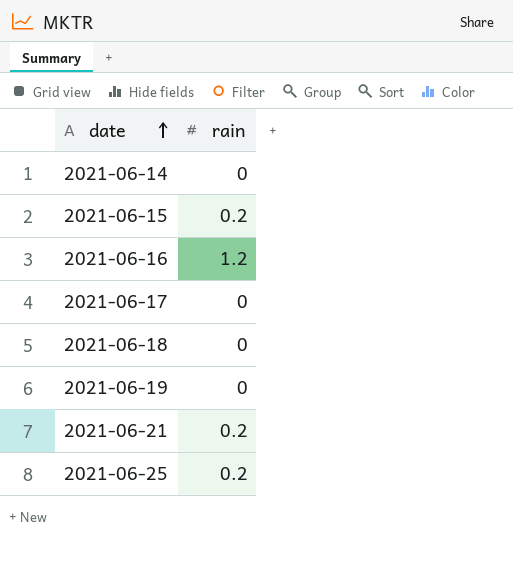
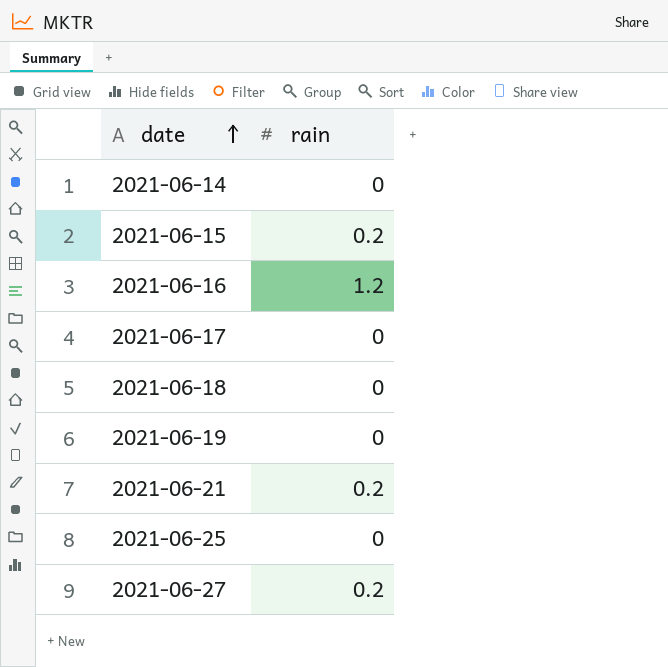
2021-06-25 | rain: 0.2 -> 0
row 2021-06-27: none -> 0.2

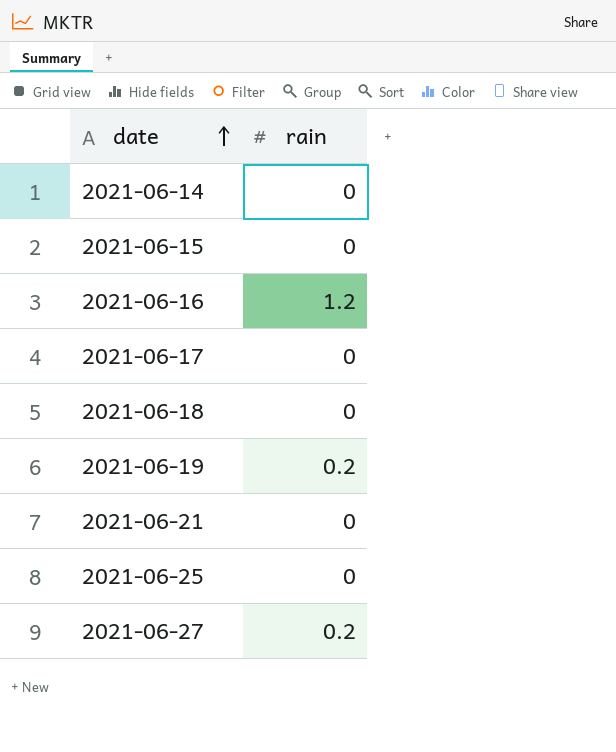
2021-06-15 | rain: 0.2 -> 0
2021-06-19 | rain: 0 -> 0.2
2021-06-21 | rain: 0.2 -> 0

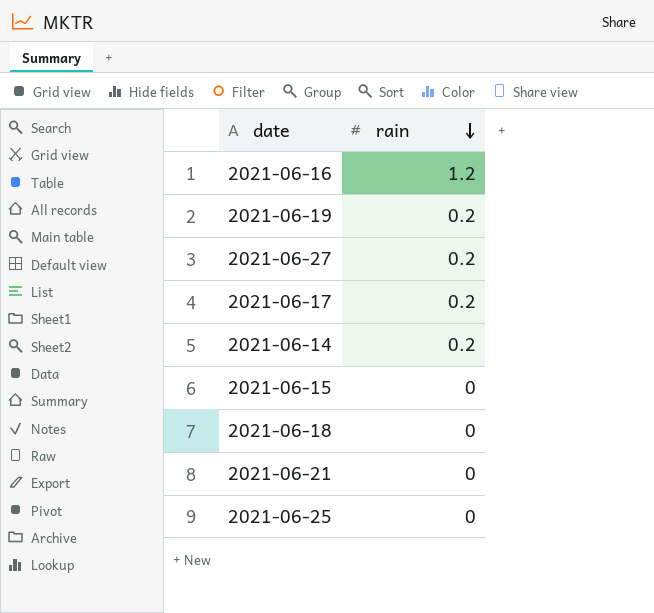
row order: date ascending -> rain descending
2021-06-17 | rain: 0 -> 0.2
2021-06-14 | rain: 0 -> 0.2

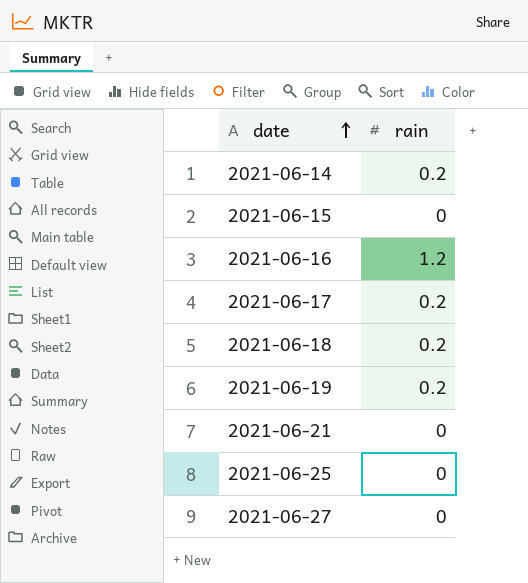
row order: rain descending -> date ascending
2021-06-18 | rain: 0 -> 0.2
2021-06-27 | rain: 0.2 -> 0

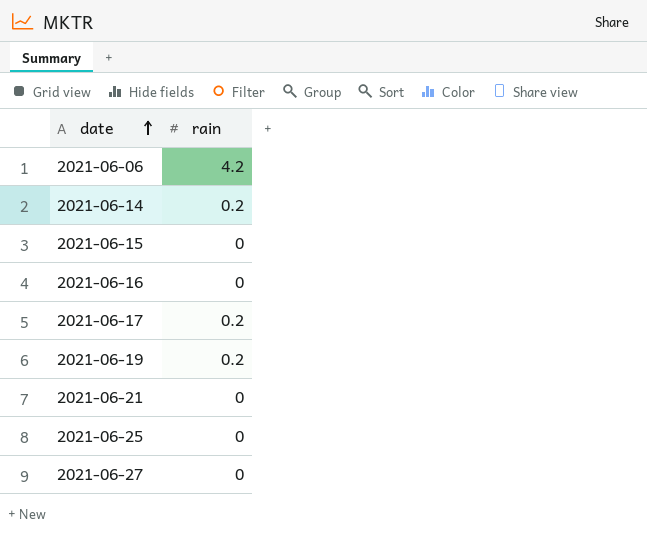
row 2021-06-18: 0.2 -> none
row 2021-06-06: none -> 4.2
2021-06-16 | rain: 1.2 -> 0

